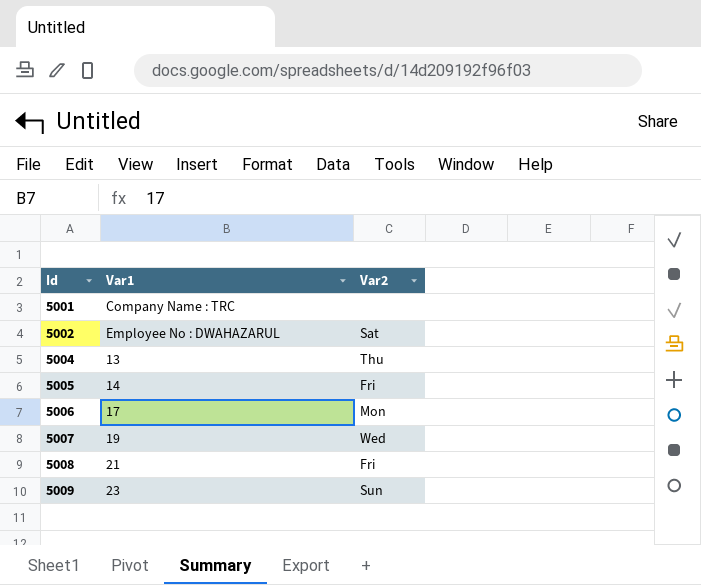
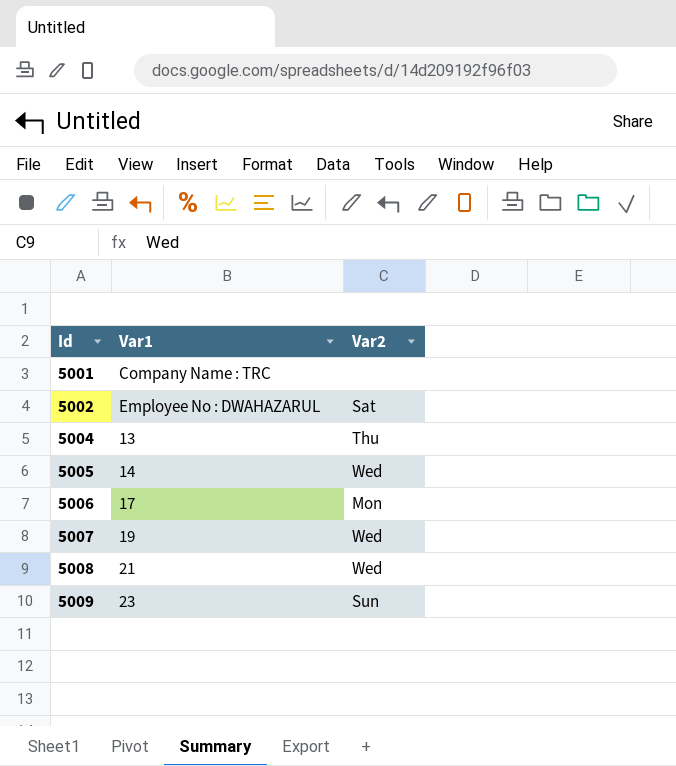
5005 | Var2: Fri -> Wed
5008 | Var2: Fri -> Wed

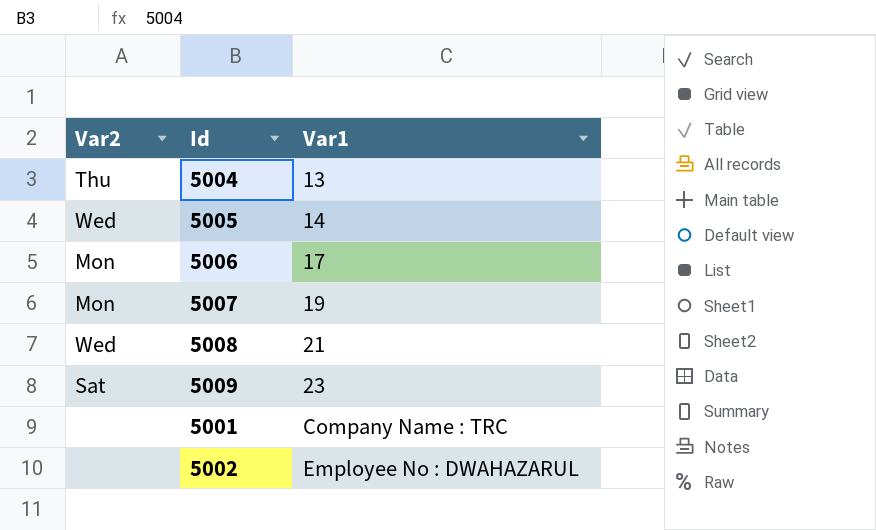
row order: Id ascending -> Var1 ascending
column Var2 | position: 3 -> 1
5007 | Var2: Wed -> Mon
5009 | Var2: Sun -> Sat
5002 | Var2: Sat -> none

